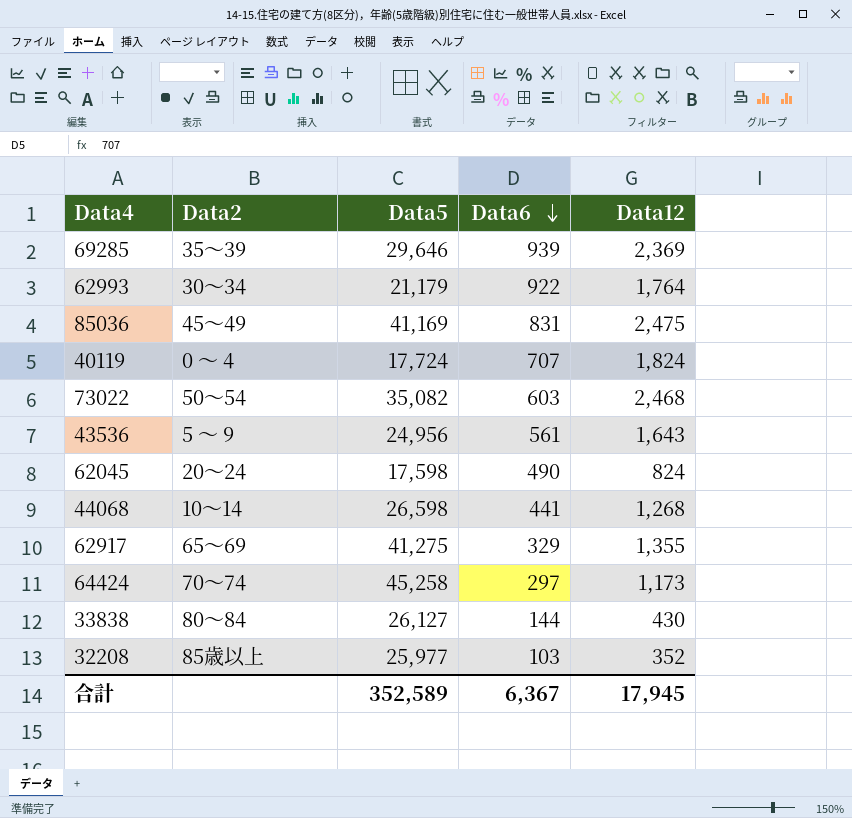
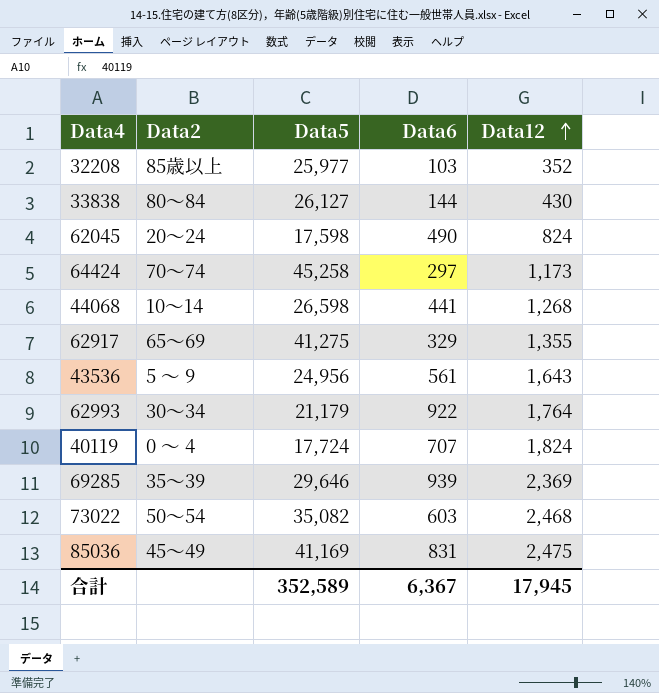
row order: Data6 descending -> Data12 ascending

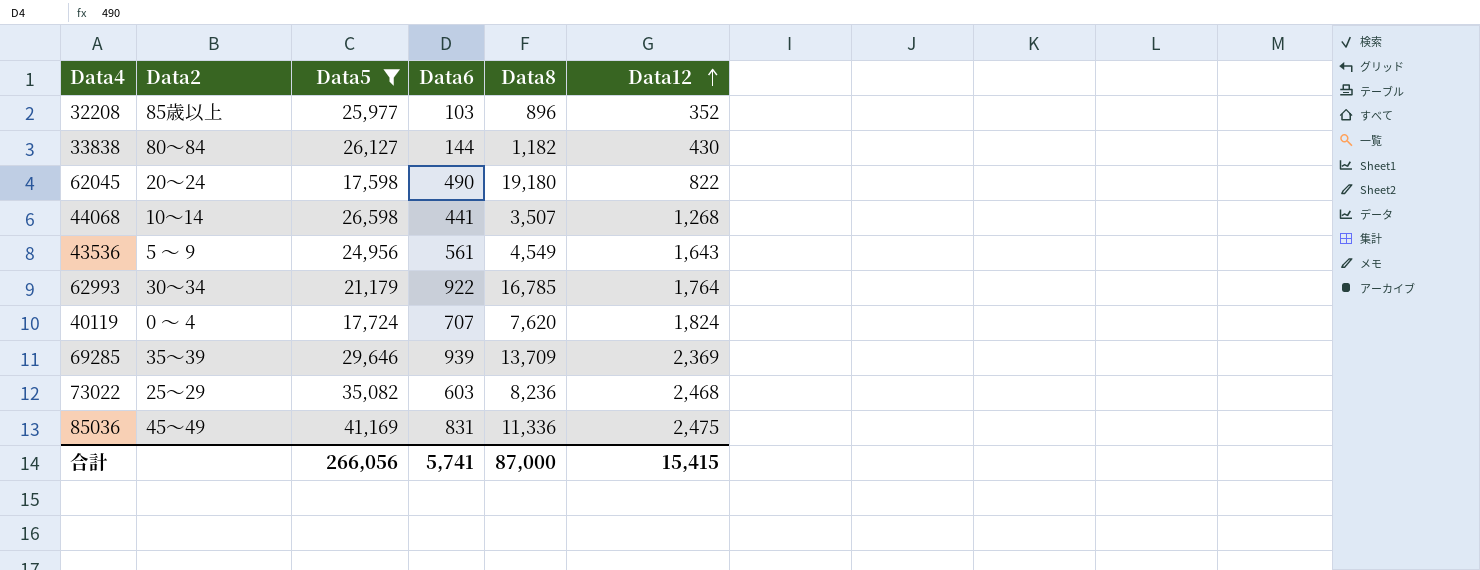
filter: none -> Data5 <= 41,169
column Data8 | position: none -> 5
62045 | Data12: 824 -> 822
73022 | Data2: 50～54 -> 25～29
合計 | Data5: 352,589 -> 266,056
合計 | Data6: 6,367 -> 5,741
合計 | Data12: 17,945 -> 15,415

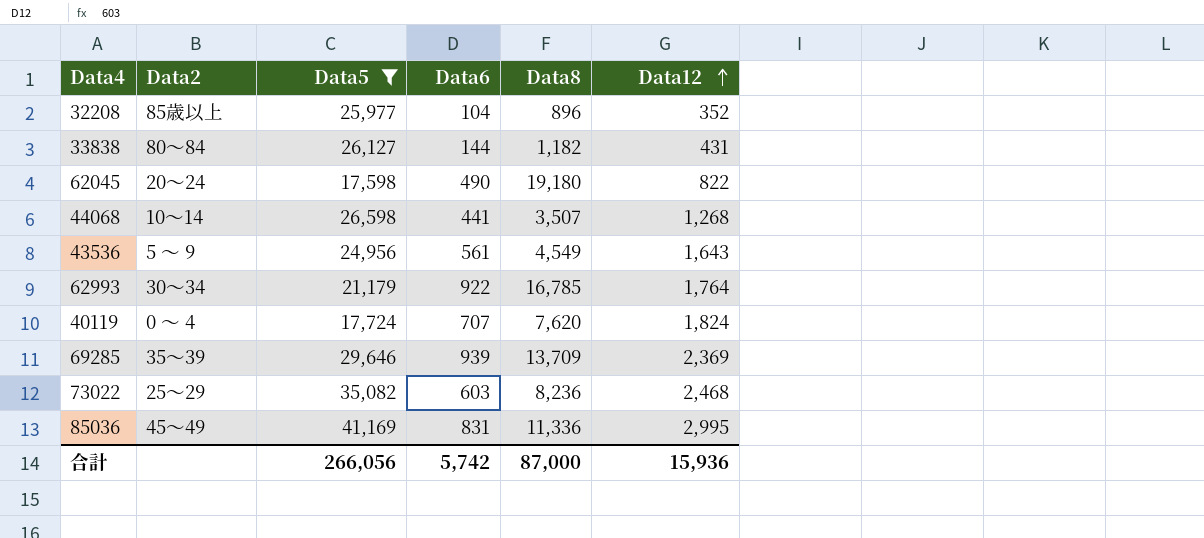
32208 | Data6: 103 -> 104
33838 | Data12: 430 -> 431
85036 | Data12: 2,475 -> 2,995
合計 | Data6: 5,741 -> 5,742
合計 | Data12: 15,415 -> 15,936

